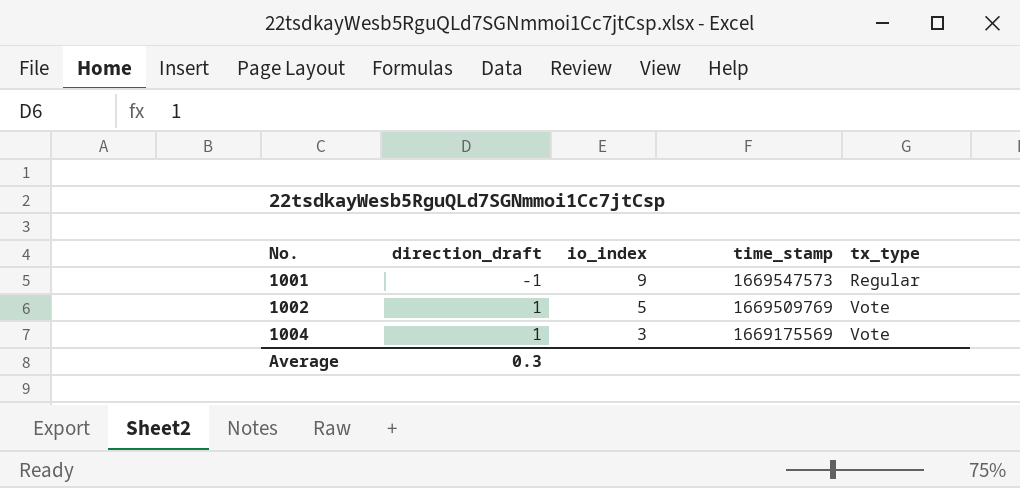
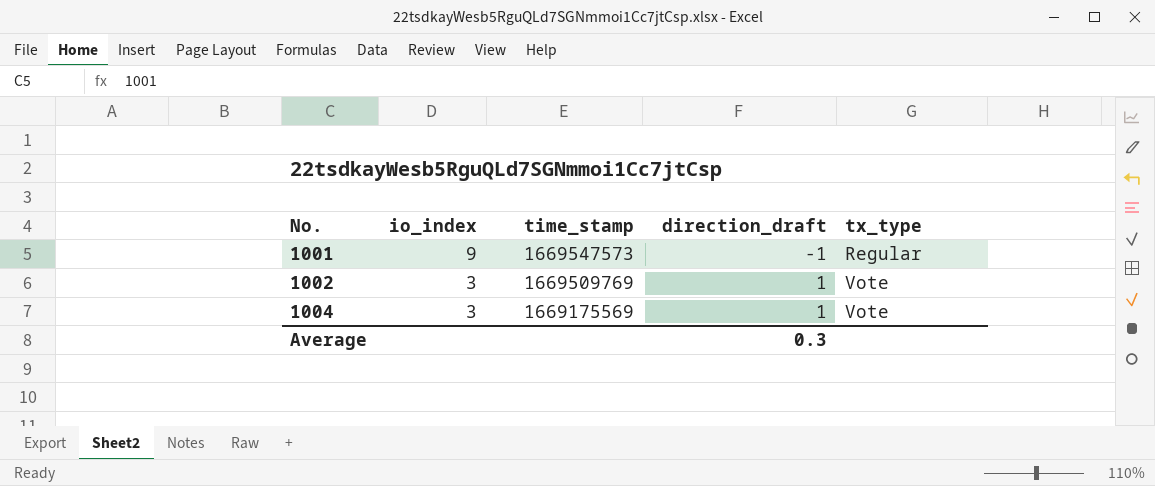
column direction_draft | position: 2 -> 4
1002 | io_index: 5 -> 3

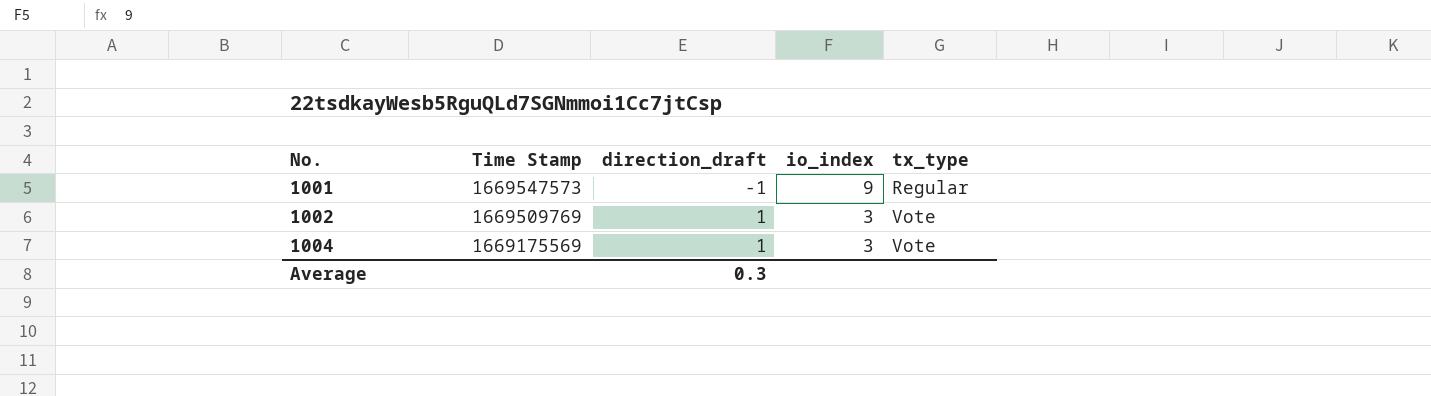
column name: time_stamp -> Time Stamp
column io_index | position: 2 -> 4

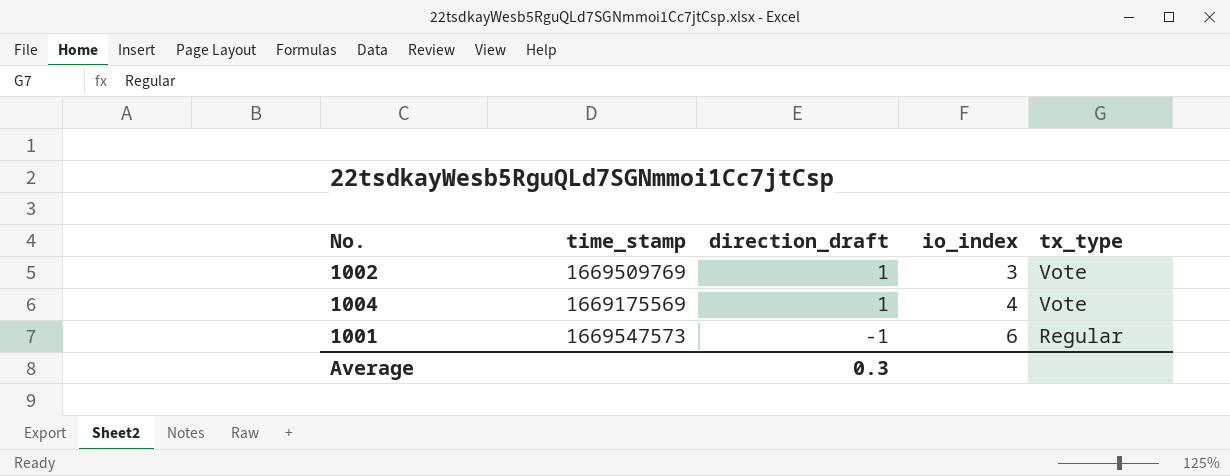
row order: No. ascending -> direction_draft descending
column name: Time Stamp -> time_stamp
1004 | io_index: 3 -> 4
1001 | io_index: 9 -> 6

